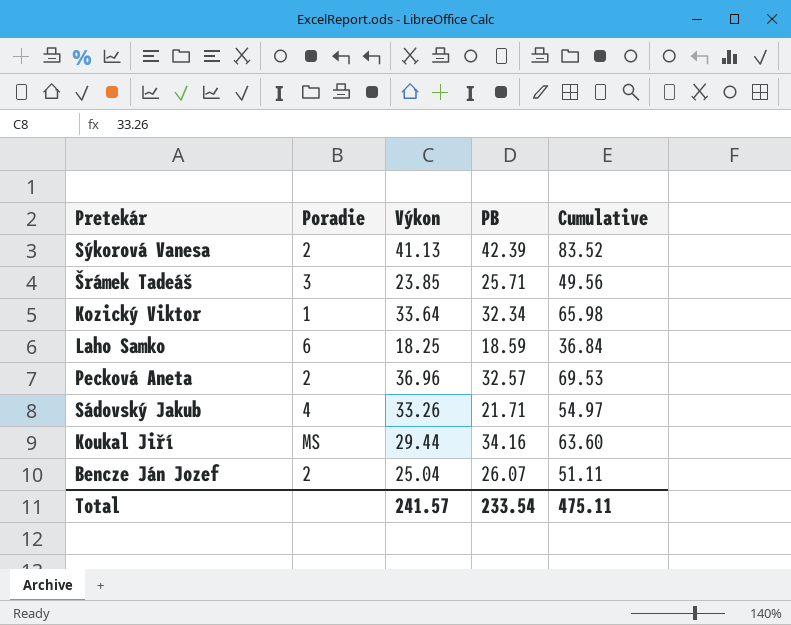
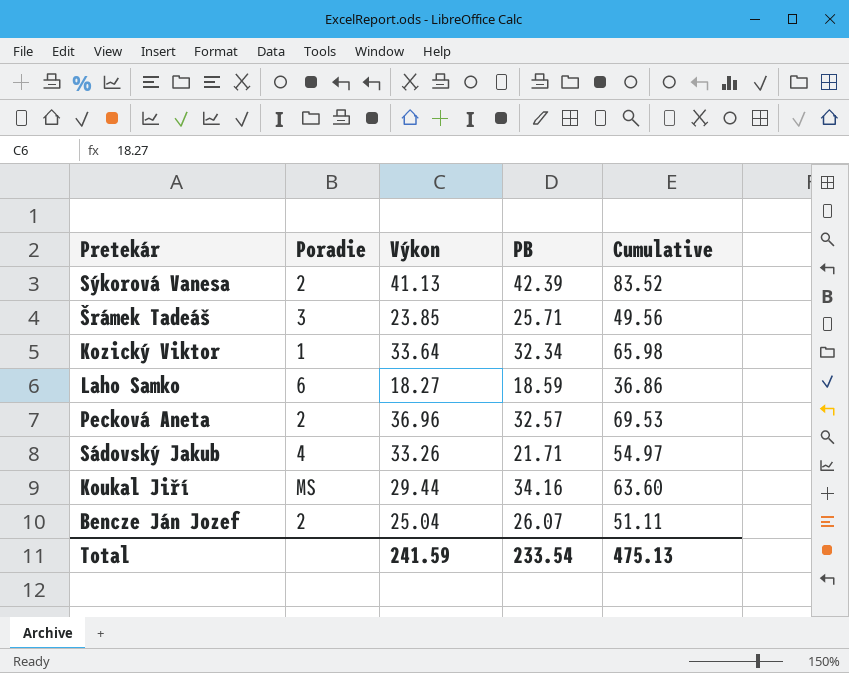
Laho Samko | Výkon: 18.25 -> 18.27
Laho Samko | Cumulative: 36.84 -> 36.86
Total | Výkon: 241.57 -> 241.59
Total | Cumulative: 475.11 -> 475.13

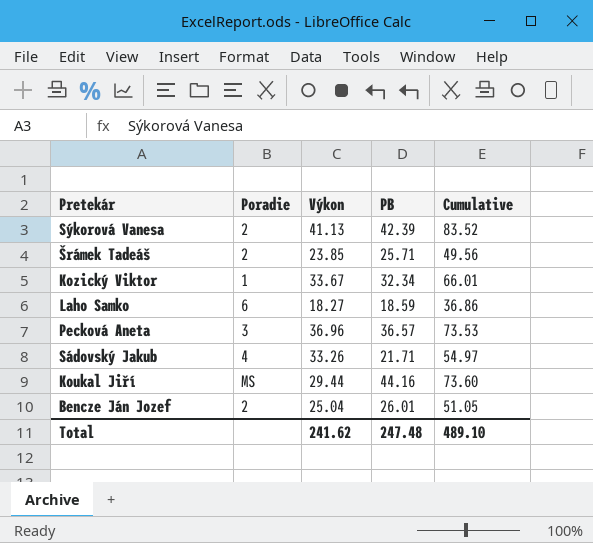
Šrámek Tadeáš | Poradie: 3 -> 2
Kozický Viktor | Výkon: 33.64 -> 33.67
Kozický Viktor | Cumulative: 65.98 -> 66.01
Pecková Aneta | Poradie: 2 -> 3
Pecková Aneta | PB: 32.57 -> 36.57
Pecková Aneta | Cumulative: 69.53 -> 73.53
Koukal Jiří | PB: 34.16 -> 44.16
Koukal Jiří | Cumulative: 63.60 -> 73.60
Bencze Ján Jozef | PB: 26.07 -> 26.01
Bencze Ján Jozef | Cumulative: 51.11 -> 51.05
Total | Výkon: 241.59 -> 241.62
Total | PB: 233.54 -> 247.48
Total | Cumulative: 475.13 -> 489.10

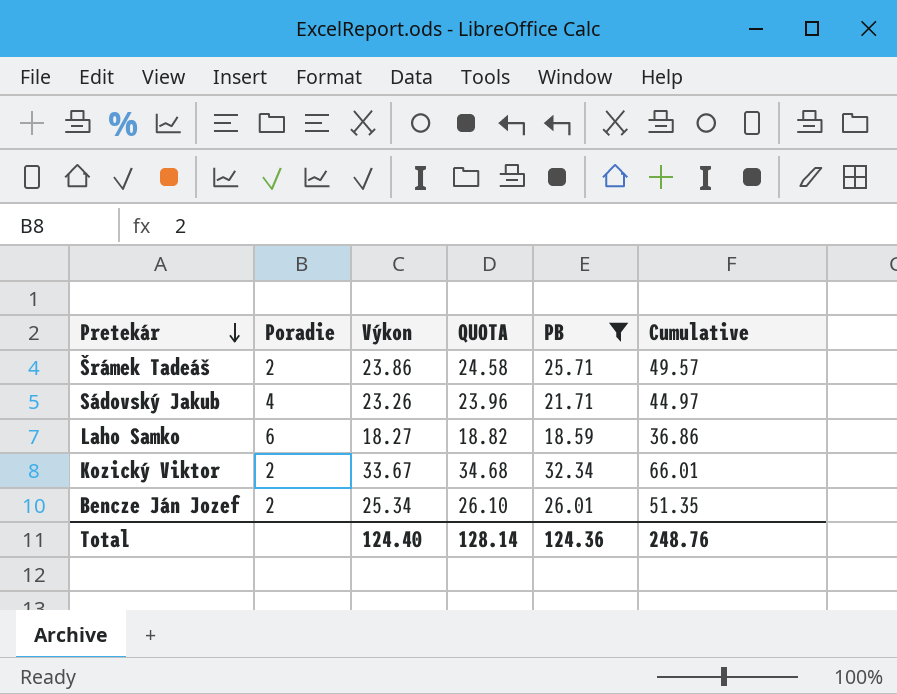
filter: none -> PB <= 32.34
row order: none -> Pretekár descending
column QUOTA | formula: none -> [Výkon] * 1.03
Šrámek Tadeáš | Výkon: 23.85 -> 23.86
Šrámek Tadeáš | Cumulative: 49.56 -> 49.57
Sádovský Jakub | Výkon: 33.26 -> 23.26
Sádovský Jakub | Cumulative: 54.97 -> 44.97
Kozický Viktor | Poradie: 1 -> 2
Bencze Ján Jozef | Výkon: 25.04 -> 25.34
Bencze Ján Jozef | Cumulative: 51.05 -> 51.35
Total | Výkon: 241.62 -> 124.40
Total | PB: 247.48 -> 124.36
Total | Cumulative: 489.10 -> 248.76

